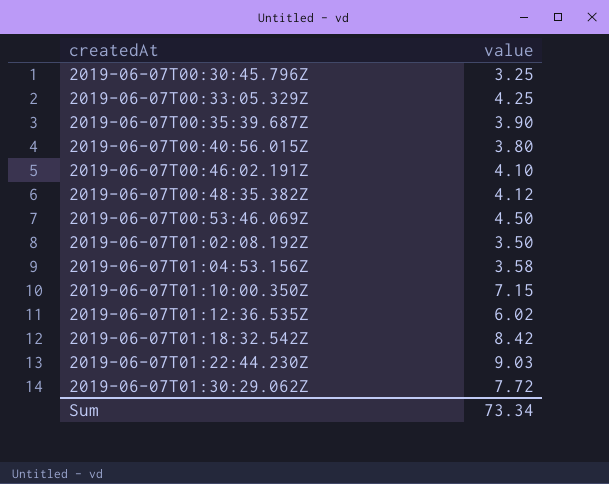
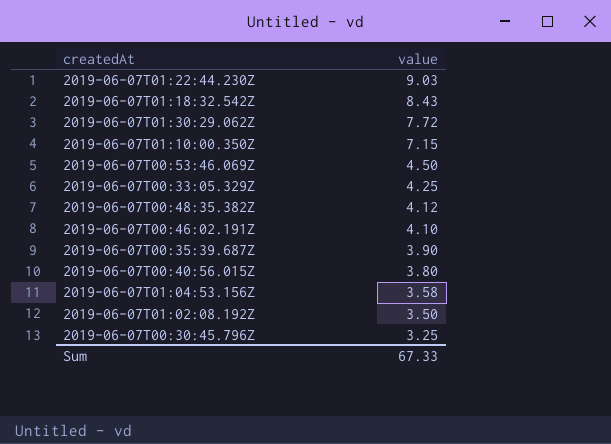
row order: createdAt ascending -> value descending
row 2019-06-07T01:12:36.535Z: 6.02 -> none
2019-06-07T01:18:32.542Z | value: 8.42 -> 8.43
Sum | value: 73.34 -> 67.33

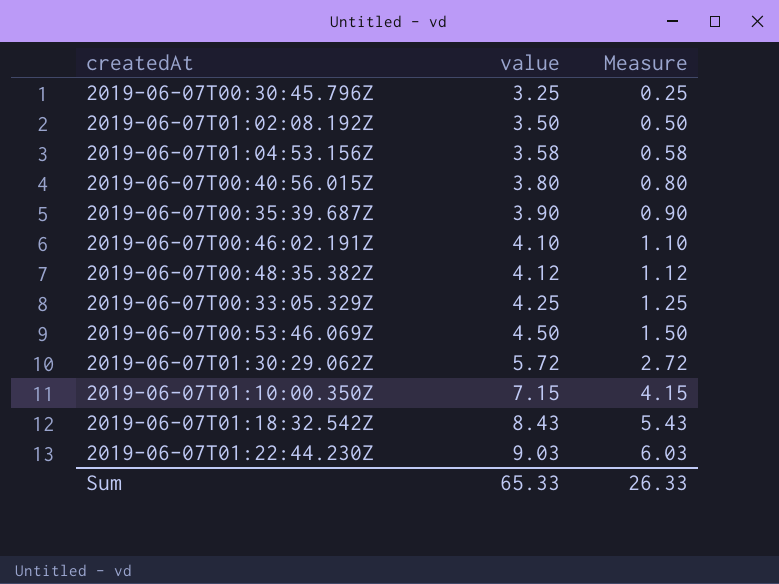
row order: value descending -> value ascending
column Measure | formula: none -> [value] - 3
2019-06-07T01:30:29.062Z | value: 7.72 -> 5.72
Sum | value: 67.33 -> 65.33

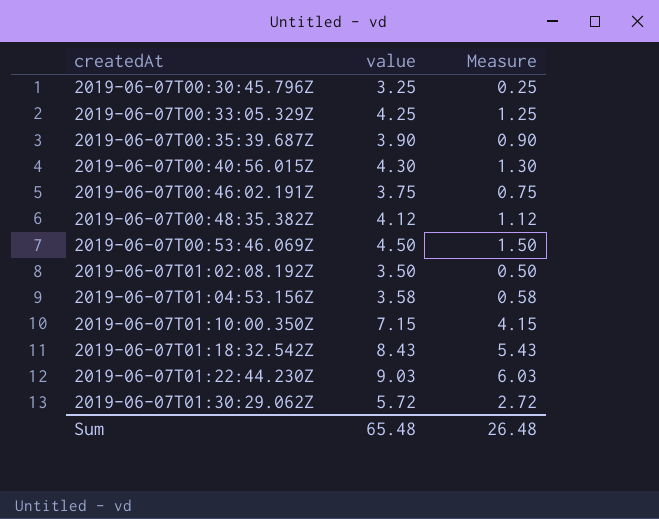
row order: value ascending -> createdAt ascending
2019-06-07T00:40:56.015Z | value: 3.80 -> 4.30
2019-06-07T00:40:56.015Z | Measure: 0.80 -> 1.30
2019-06-07T00:46:02.191Z | value: 4.10 -> 3.75
2019-06-07T00:46:02.191Z | Measure: 1.10 -> 0.75
Sum | value: 65.33 -> 65.48
Sum | Measure: 26.33 -> 26.48

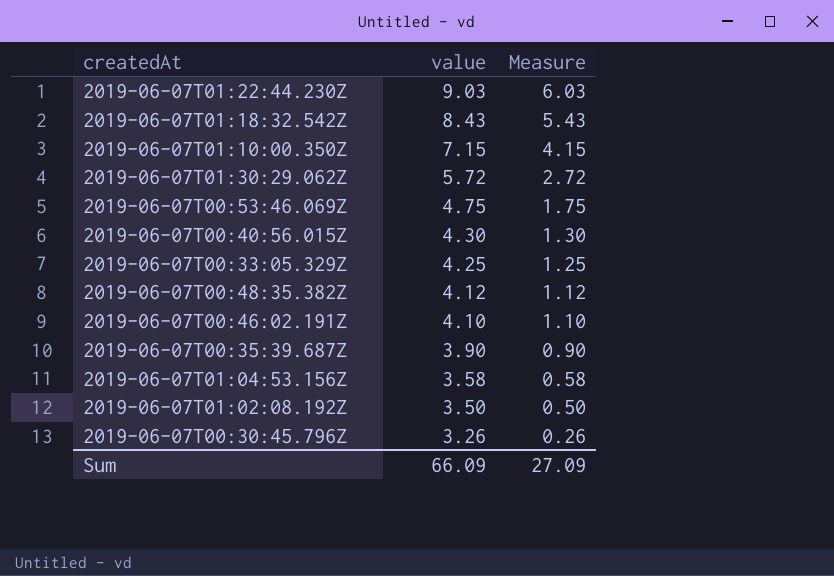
row order: createdAt ascending -> value descending
2019-06-07T00:53:46.069Z | value: 4.50 -> 4.75
2019-06-07T00:53:46.069Z | Measure: 1.50 -> 1.75
2019-06-07T00:46:02.191Z | value: 3.75 -> 4.10
2019-06-07T00:46:02.191Z | Measure: 0.75 -> 1.10
2019-06-07T00:30:45.796Z | value: 3.25 -> 3.26
2019-06-07T00:30:45.796Z | Measure: 0.25 -> 0.26
Sum | value: 65.48 -> 66.09
Sum | Measure: 26.48 -> 27.09

